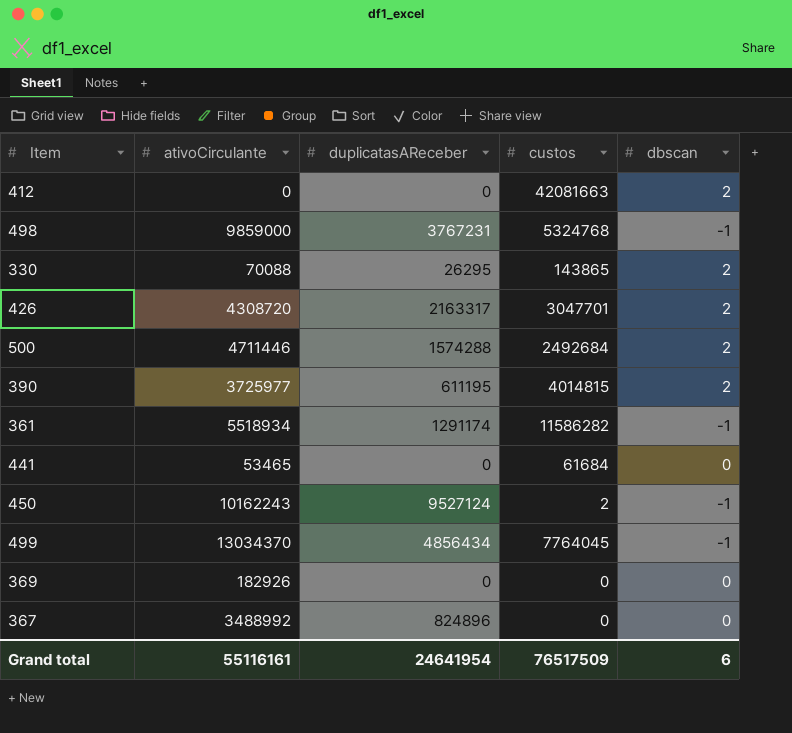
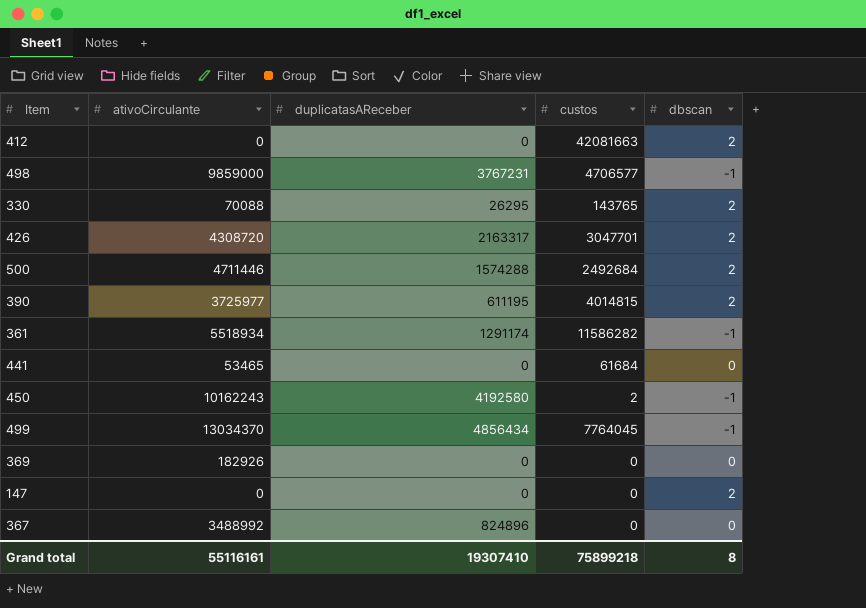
498 | custos: 5324768 -> 4706577
330 | custos: 143865 -> 143765
450 | duplicatasAReceber: 9527124 -> 4192580
row 147: none -> 0 | 0 | 0 | 2
Grand total | duplicatasAReceber: 24641954 -> 19307410
Grand total | custos: 76517509 -> 75899218
Grand total | dbscan: 6 -> 8

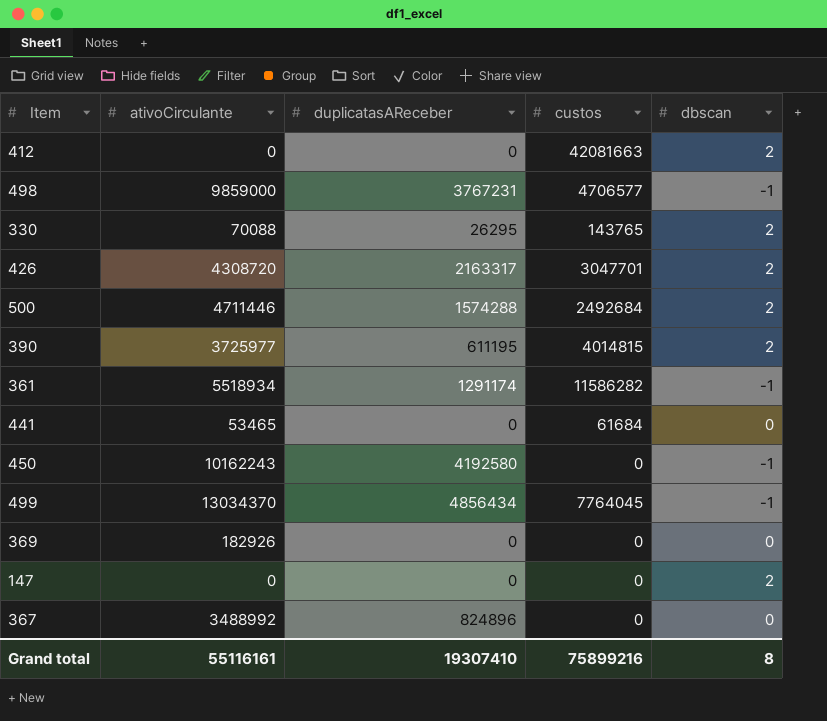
450 | custos: 2 -> 0
Grand total | custos: 75899218 -> 75899216

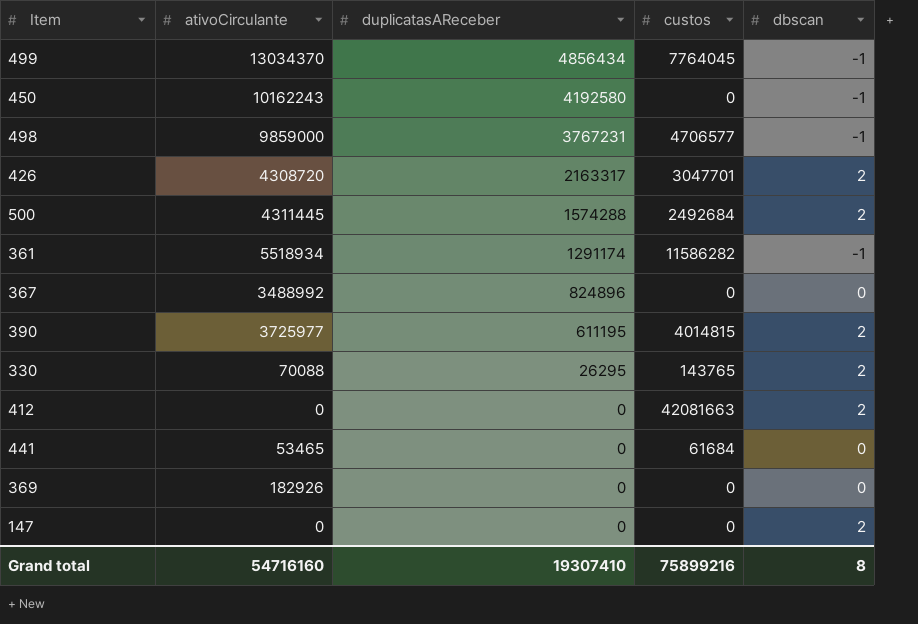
row order: none -> duplicatasAReceber descending
500 | ativoCirculante: 4711446 -> 4311445
Grand total | ativoCirculante: 55116161 -> 54716160

